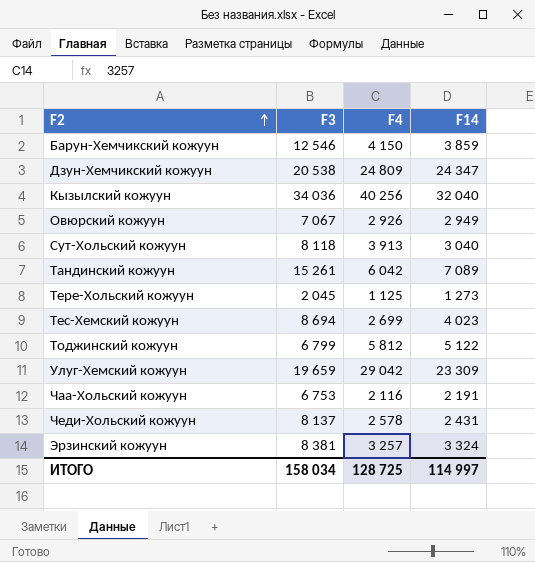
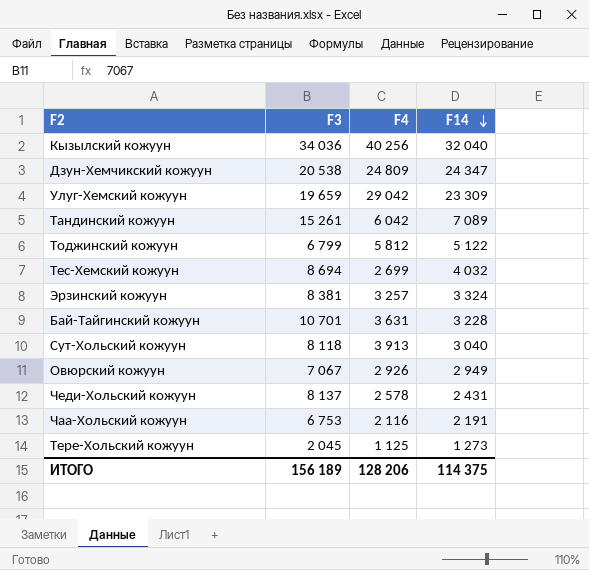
row order: F2 ascending -> F14 descending
row Барун-Хемчикский кожуун: 12 546 | 4 150 | 3 859 -> none
Тес-Хемский кожуун | F14: 4 023 -> 4 032
row Бай-Тайгинский кожуун: none -> 10 701 | 3 631 | 3 228
ИТОГО | F3: 158 034 -> 156 189
ИТОГО | F4: 128 725 -> 128 206
ИТОГО | F14: 114 997 -> 114 375

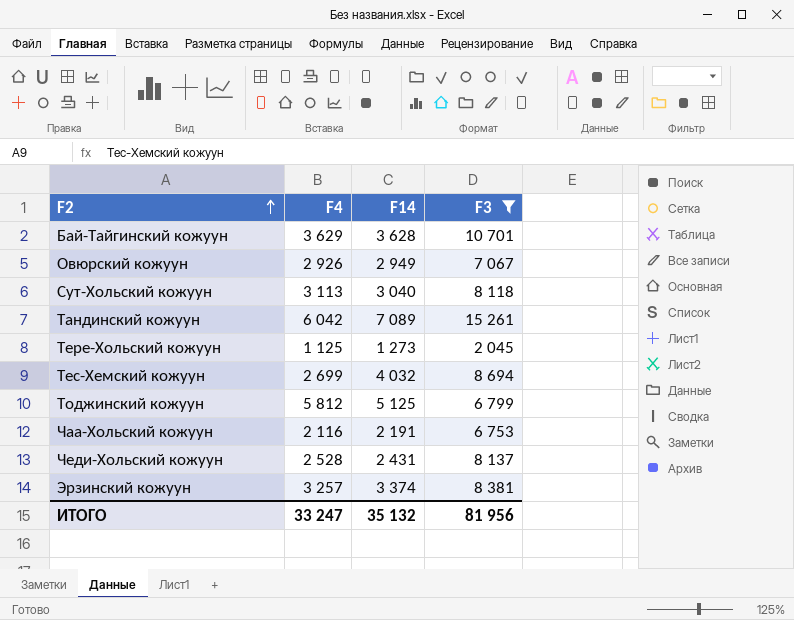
filter: none -> F3 <= 15 261
row order: F14 descending -> F2 ascending
column F3 | position: 2 -> 4
Бай-Тайгинский кожуун | F4: 3 631 -> 3 629
Бай-Тайгинский кожуун | F14: 3 228 -> 3 628
Сут-Хольский кожуун | F4: 3 913 -> 3 113
Тоджинский кожуун | F14: 5 122 -> 5 125
Чеди-Хольский кожуун | F4: 2 578 -> 2 528
Эрзинский кожуун | F14: 3 324 -> 3 374
ИТОГО | F4: 128 206 -> 33 247
ИТОГО | F14: 114 375 -> 35 132
ИТОГО | F3: 156 189 -> 81 956

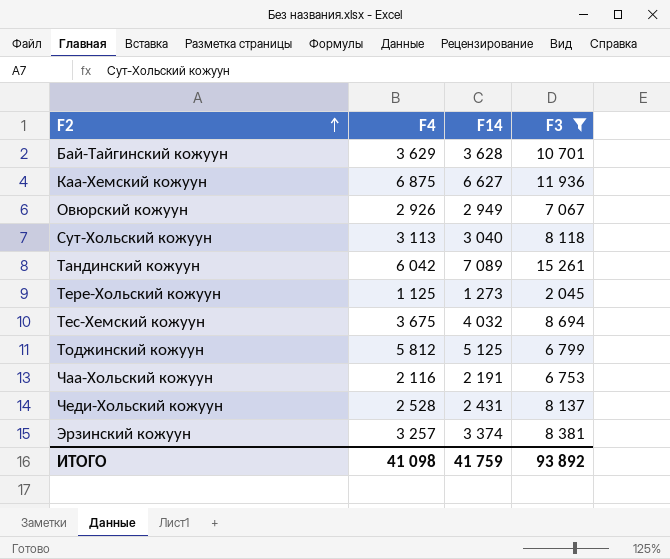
row Каа-Хемский кожуун: none -> 6 875 | 6 627 | 11 936
Тес-Хемский кожуун | F4: 2 699 -> 3 675
ИТОГО | F4: 33 247 -> 41 098
ИТОГО | F14: 35 132 -> 41 759
ИТОГО | F3: 81 956 -> 93 892

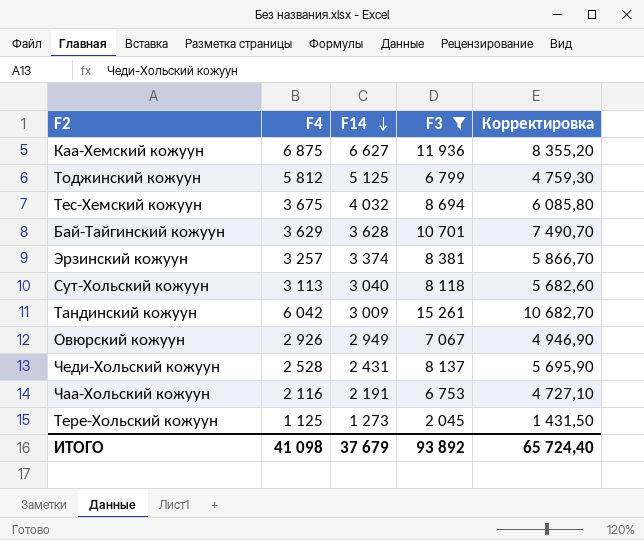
row order: F2 ascending -> F14 descending
column Корректировка | formula: none -> [F3] * 0,7
Тандинский кожуун | F14: 7 089 -> 3 009
ИТОГО | F14: 41 759 -> 37 679

